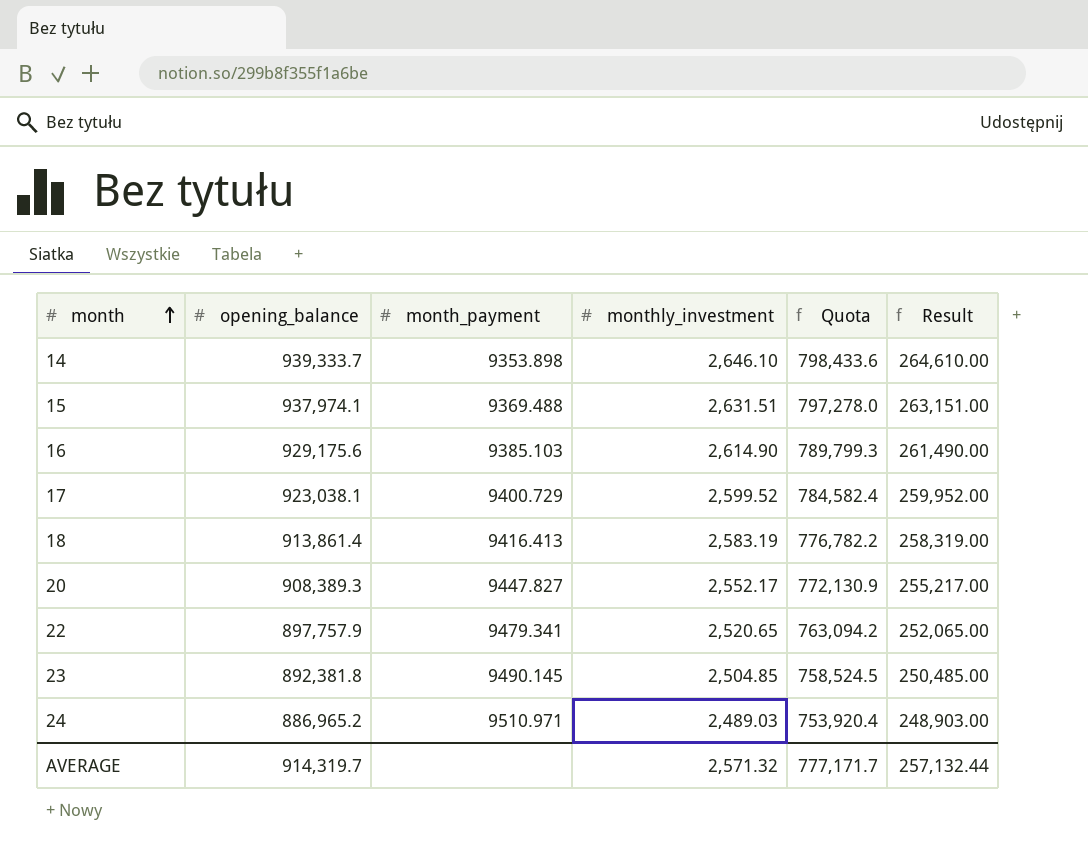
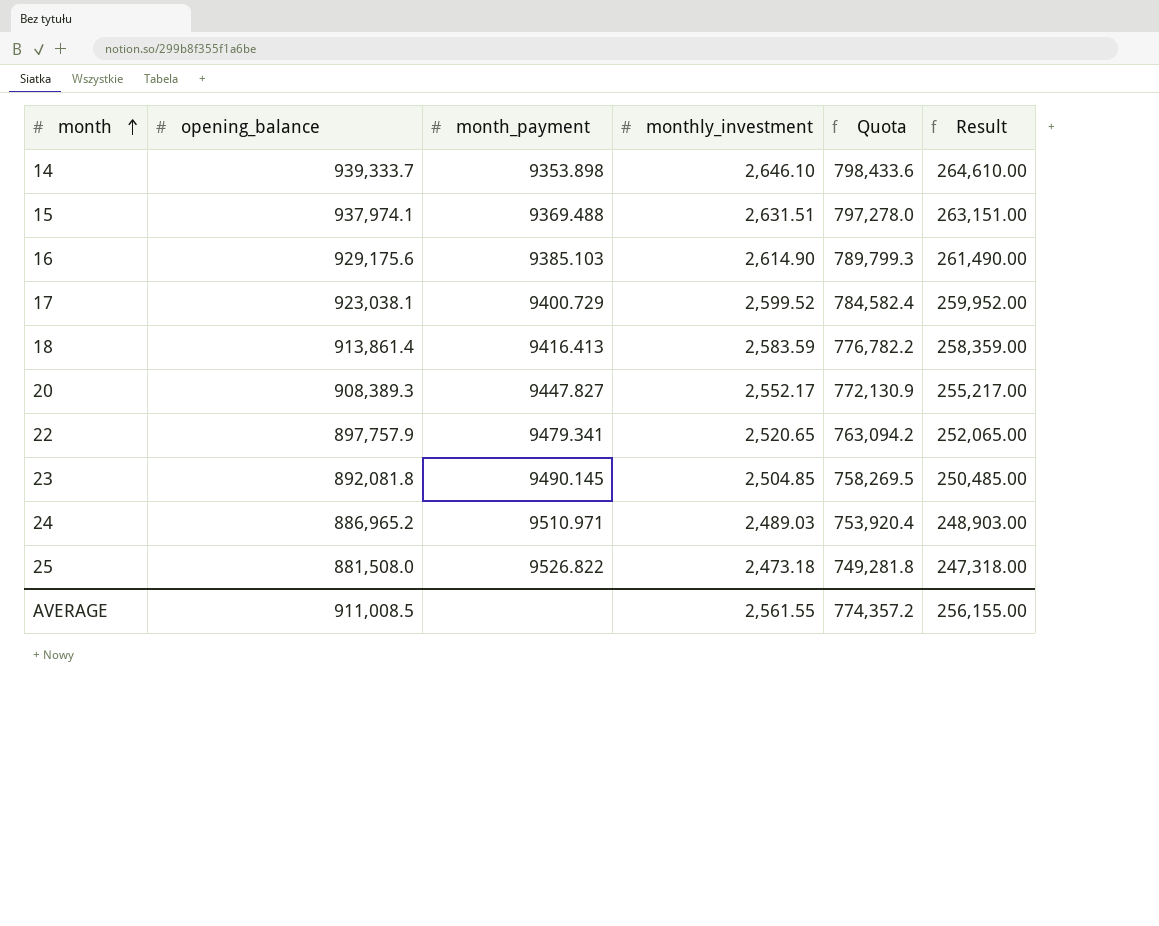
18 | monthly_investment: 2,583.19 -> 2,583.59
18 | Result: 258,319.00 -> 258,359.00
23 | opening_balance: 892,381.8 -> 892,081.8
23 | Quota: 758,524.5 -> 758,269.5
row 25: none -> 881,508.0 | 9526.822 | 2,473.18 | 749,281.8 | 247,318.00
AVERAGE | opening_balance: 914,319.7 -> 911,008.5
AVERAGE | monthly_investment: 2,571.32 -> 2,561.55
AVERAGE | Quota: 777,171.7 -> 774,357.2
AVERAGE | Result: 257,132.44 -> 256,155.00

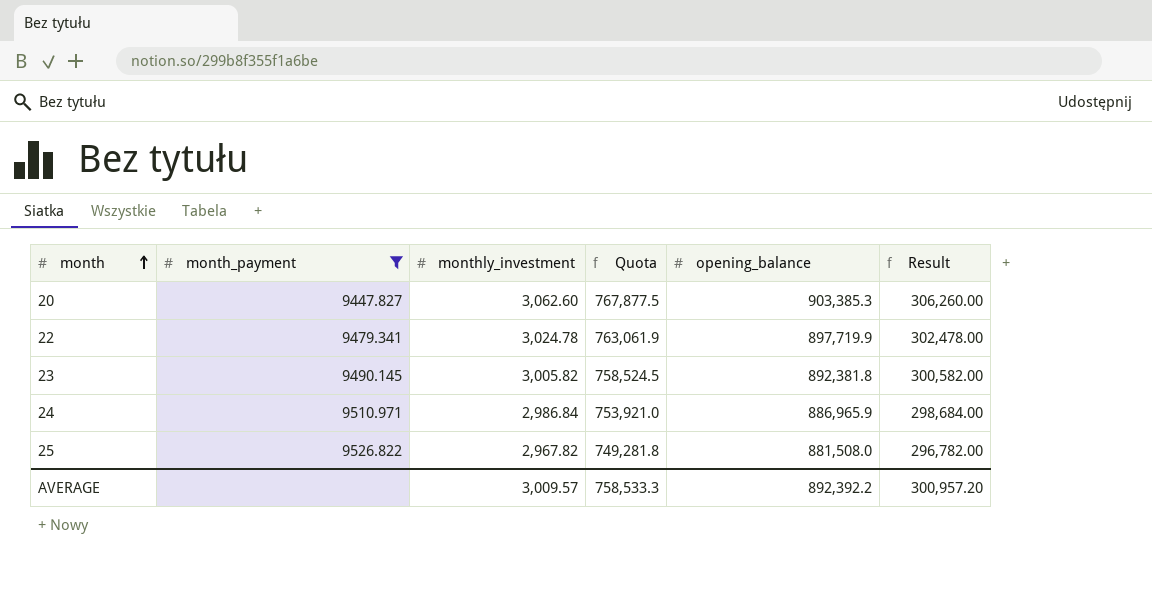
filter: none -> month_payment >= 9447.827
column opening_balance | position: 2 -> 5
20 | monthly_investment: 2,552.17 -> 3,062.60
20 | Quota: 772,130.9 -> 767,877.5
20 | opening_balance: 908,389.3 -> 903,385.3
20 | Result: 255,217.00 -> 306,260.00
22 | monthly_investment: 2,520.65 -> 3,024.78
22 | Quota: 763,094.2 -> 763,061.9
22 | opening_balance: 897,757.9 -> 897,719.9
22 | Result: 252,065.00 -> 302,478.00
23 | monthly_investment: 2,504.85 -> 3,005.82
23 | Quota: 758,269.5 -> 758,524.5
23 | opening_balance: 892,081.8 -> 892,381.8
23 | Result: 250,485.00 -> 300,582.00
24 | monthly_investment: 2,489.03 -> 2,986.84
24 | Quota: 753,920.4 -> 753,921.0
24 | opening_balance: 886,965.2 -> 886,965.9
24 | Result: 248,903.00 -> 298,684.00
25 | monthly_investment: 2,473.18 -> 2,967.82
25 | Result: 247,318.00 -> 296,782.00
AVERAGE | monthly_investment: 2,561.55 -> 3,009.57
AVERAGE | Quota: 774,357.2 -> 758,533.3
AVERAGE | opening_balance: 911,008.5 -> 892,392.2
AVERAGE | Result: 256,155.00 -> 300,957.20

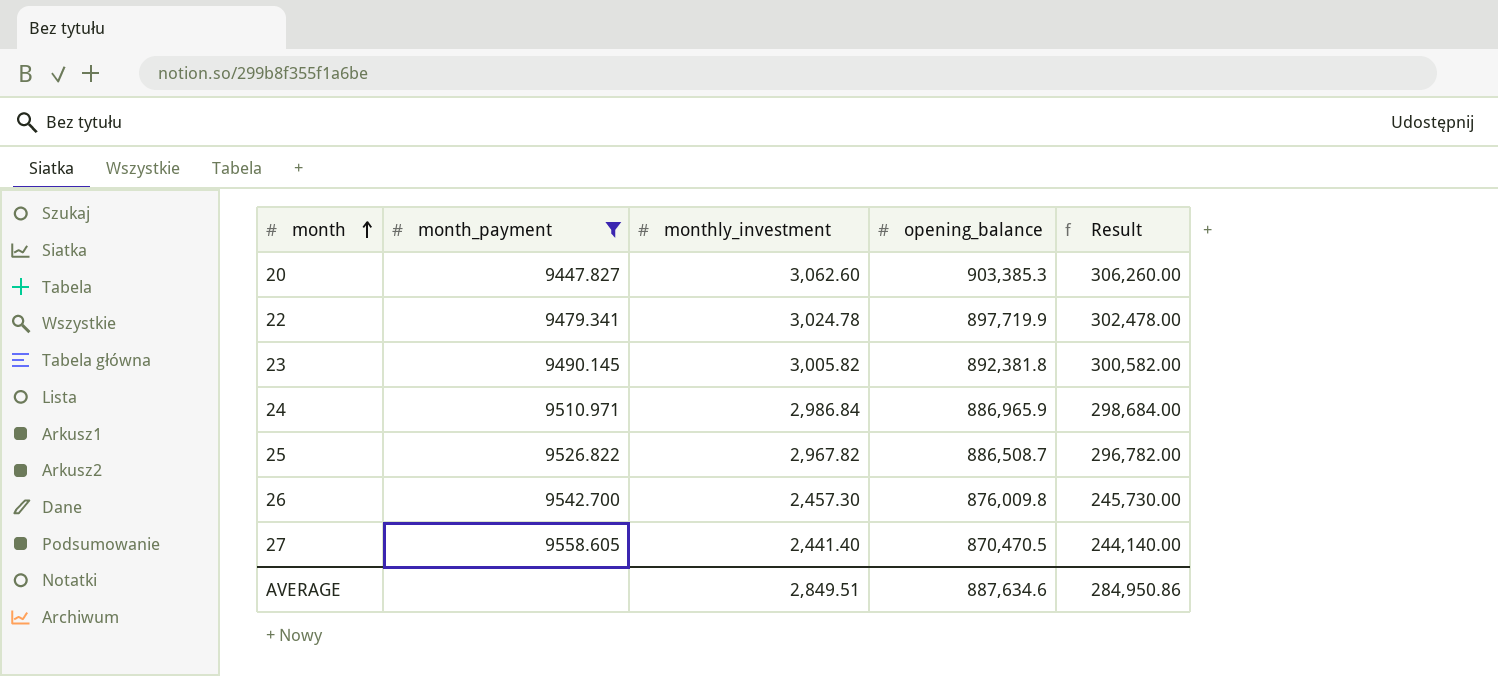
column Quota | formula: [opening_balance] * 0.85 -> none
25 | opening_balance: 881,508.0 -> 886,508.7
row 26: none -> 9542.700 | 2,457.30 | 876,009.8 | 245,730.00
row 27: none -> 9558.605 | 2,441.40 | 870,470.5 | 244,140.00
AVERAGE | monthly_investment: 3,009.57 -> 2,849.51
AVERAGE | opening_balance: 892,392.2 -> 887,634.6
AVERAGE | Result: 300,957.20 -> 284,950.86

